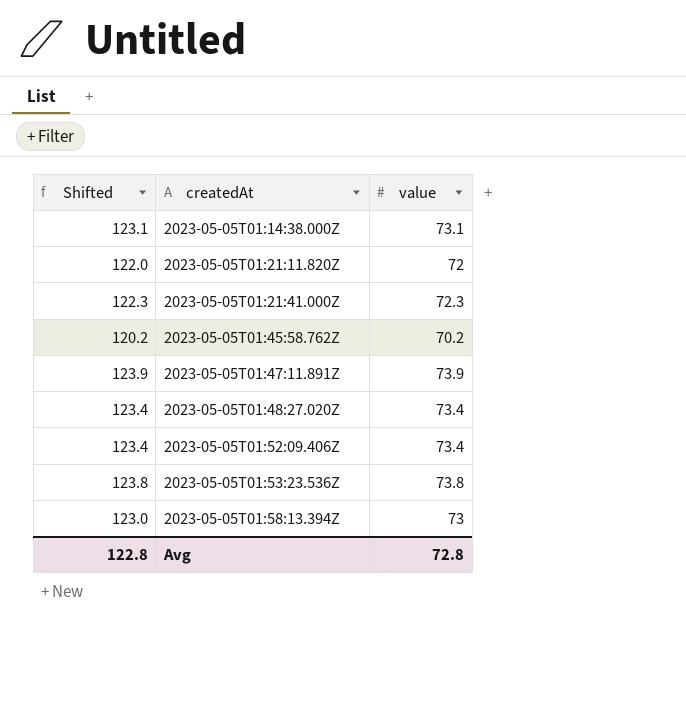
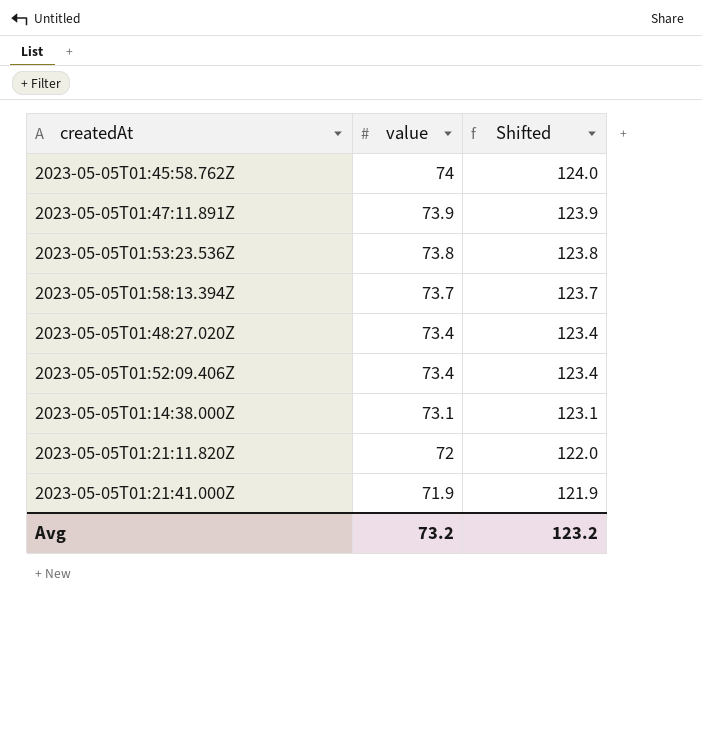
row order: createdAt ascending -> value descending
column Shifted | position: 1 -> 3
2023-05-05T01:45:58.762Z | value: 70.2 -> 74
2023-05-05T01:45:58.762Z | Shifted: 120.2 -> 124.0
2023-05-05T01:58:13.394Z | value: 73 -> 73.7
2023-05-05T01:58:13.394Z | Shifted: 123.0 -> 123.7
2023-05-05T01:21:41.000Z | value: 72.3 -> 71.9
2023-05-05T01:21:41.000Z | Shifted: 122.3 -> 121.9
Avg | value: 72.8 -> 73.2
Avg | Shifted: 122.8 -> 123.2

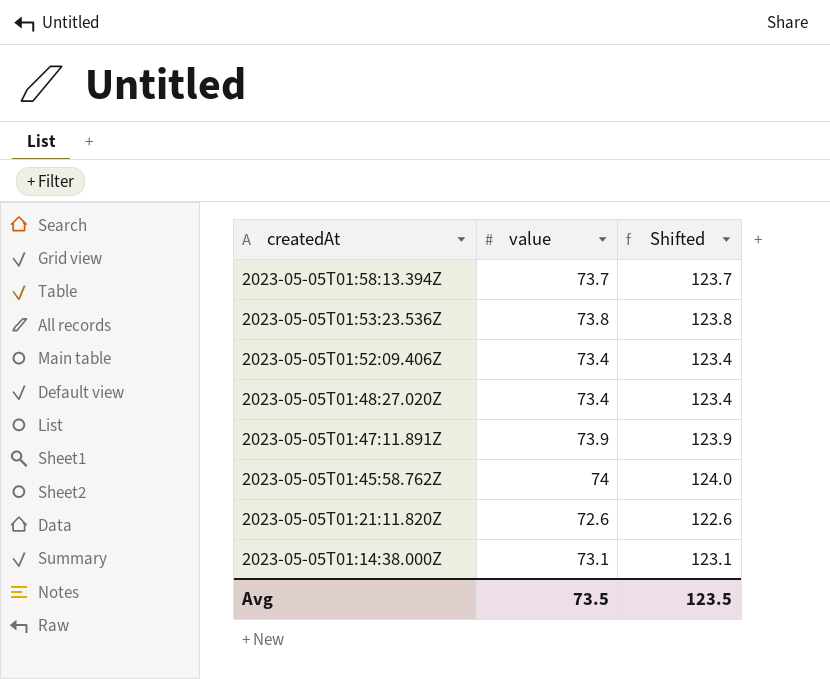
row order: value descending -> createdAt descending
row 2023-05-05T01:21:41.000Z: 71.9 | 121.9 -> none
2023-05-05T01:21:11.820Z | value: 72 -> 72.6
2023-05-05T01:21:11.820Z | Shifted: 122.0 -> 122.6
Avg | value: 73.2 -> 73.5
Avg | Shifted: 123.2 -> 123.5

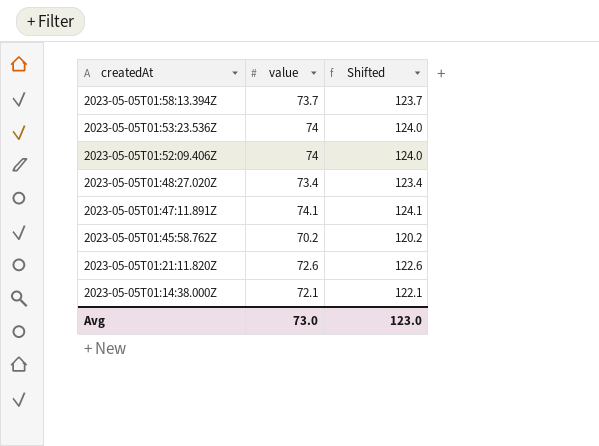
2023-05-05T01:53:23.536Z | value: 73.8 -> 74
2023-05-05T01:53:23.536Z | Shifted: 123.8 -> 124.0
2023-05-05T01:52:09.406Z | value: 73.4 -> 74
2023-05-05T01:52:09.406Z | Shifted: 123.4 -> 124.0
2023-05-05T01:47:11.891Z | value: 73.9 -> 74.1
2023-05-05T01:47:11.891Z | Shifted: 123.9 -> 124.1
2023-05-05T01:45:58.762Z | value: 74 -> 70.2
2023-05-05T01:45:58.762Z | Shifted: 124.0 -> 120.2
2023-05-05T01:14:38.000Z | value: 73.1 -> 72.1
2023-05-05T01:14:38.000Z | Shifted: 123.1 -> 122.1
Avg | value: 73.5 -> 73.0
Avg | Shifted: 123.5 -> 123.0

